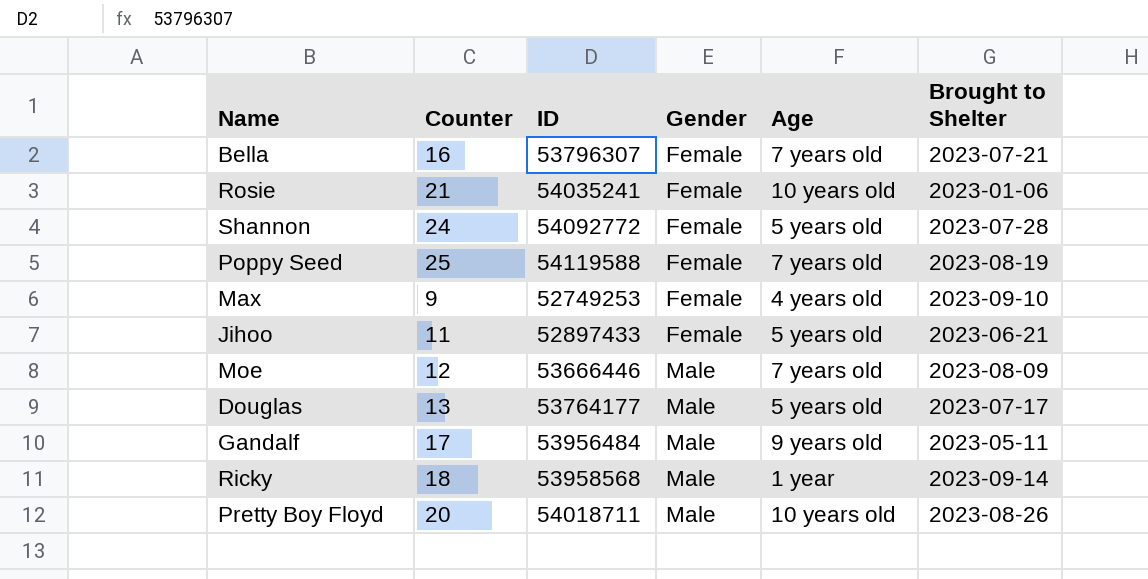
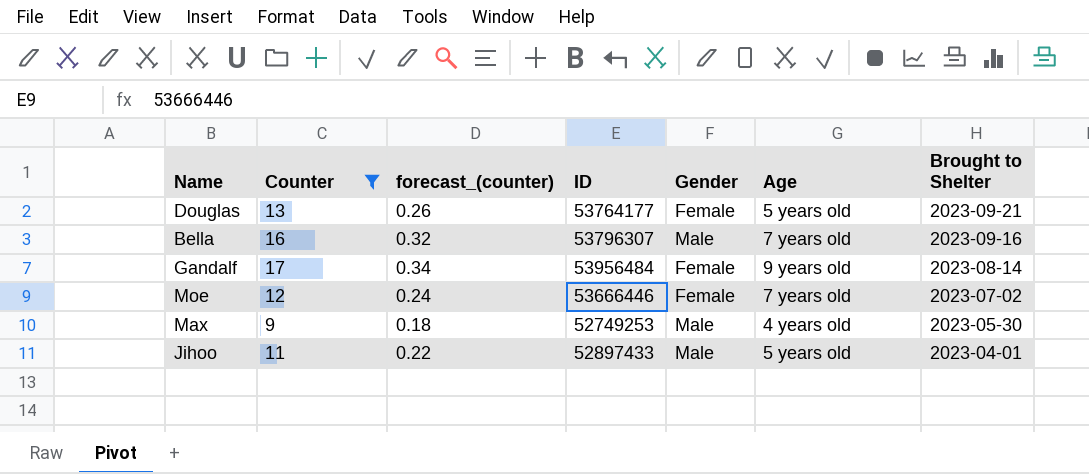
filter: none -> Counter <= 17
row order: Gender ascending -> Brought to Shelter descending
column forecast_(counter) | formula: none -> [Counter] * 0.02
Douglas | Gender: Male -> Female
Douglas | Brought to Shelter: 2023-07-17 -> 2023-09-21
Bella | Gender: Female -> Male
Bella | Brought to Shelter: 2023-07-21 -> 2023-09-16
Gandalf | Gender: Male -> Female
Gandalf | Brought to Shelter: 2023-05-11 -> 2023-08-14
Moe | Gender: Male -> Female
Moe | Brought to Shelter: 2023-08-09 -> 2023-07-02
Max | Gender: Female -> Male
Max | Brought to Shelter: 2023-09-10 -> 2023-05-30
Jihoo | Gender: Female -> Male
Jihoo | Brought to Shelter: 2023-06-21 -> 2023-04-01

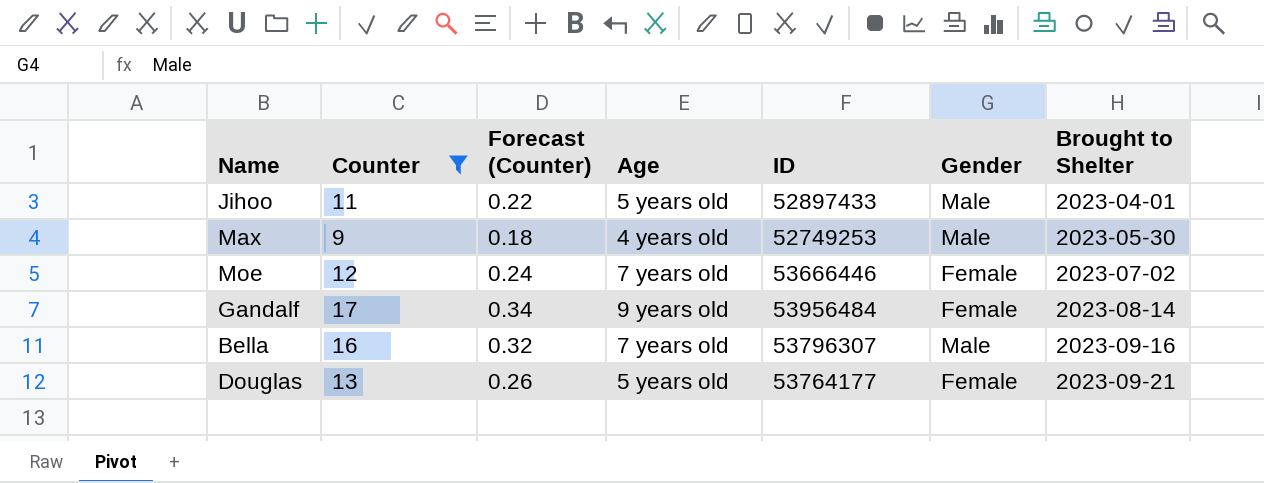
row order: Brought to Shelter descending -> Brought to Shelter ascending
column name: forecast_(counter) -> Forecast (Counter)
column Age | position: 6 -> 4

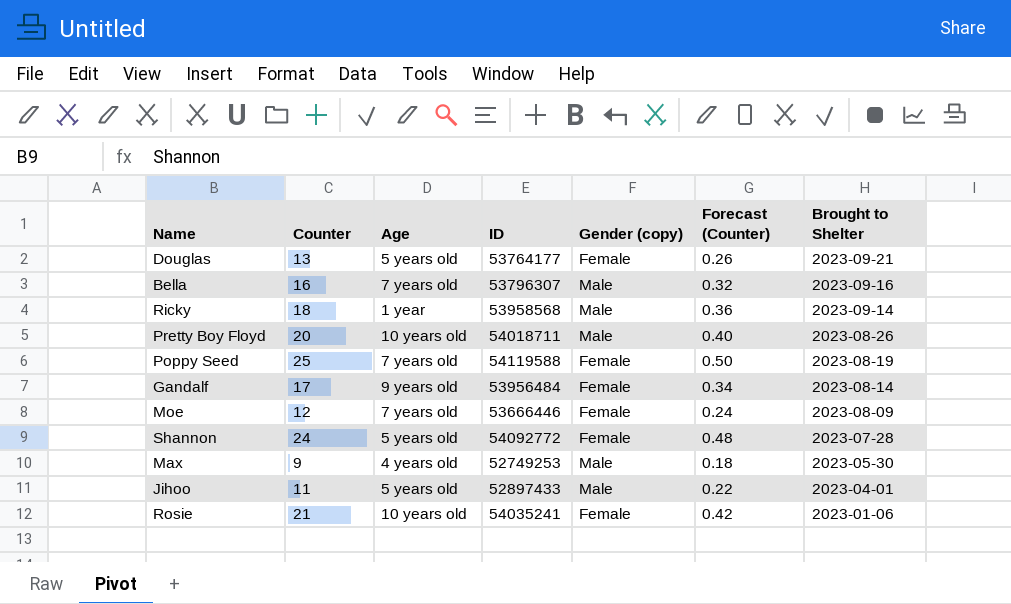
filter: Counter <= 17 -> none
row order: Brought to Shelter ascending -> Brought to Shelter descending
column name: Gender -> Gender (copy)
column Forecast (Counter) | position: 3 -> 6
Moe | Brought to Shelter: 2023-07-02 -> 2023-08-09

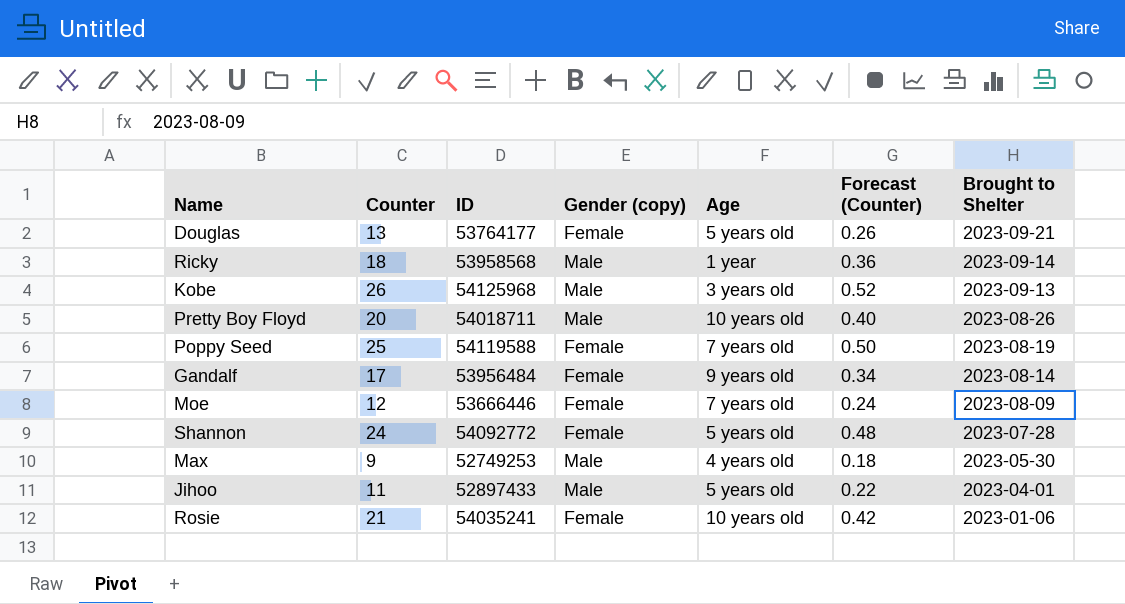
column Age | position: 3 -> 5
row Bella: 16 | 7 years old | 53796307 | Male | 0.32 | 2023-09-16 -> none
row Kobe: none -> 26 | 54125968 | Male | 3 years old | 0.52 | 2023-09-13

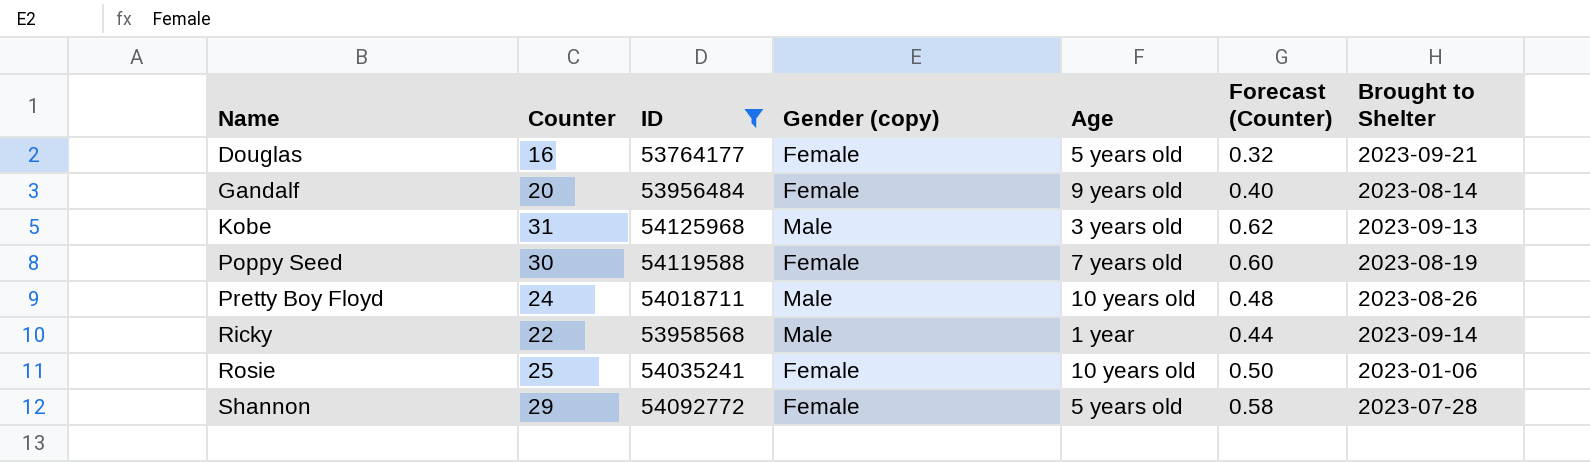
filter: none -> ID >= 53764177
row order: Brought to Shelter descending -> Name ascending
Douglas | Counter: 13 -> 16
Douglas | Forecast (Counter): 0.26 -> 0.32
Gandalf | Counter: 17 -> 20
Gandalf | Forecast (Counter): 0.34 -> 0.40
Kobe | Counter: 26 -> 31
Kobe | Forecast (Counter): 0.52 -> 0.62
Poppy Seed | Counter: 25 -> 30
Poppy Seed | Forecast (Counter): 0.50 -> 0.60
Pretty Boy Floyd | Counter: 20 -> 24
Pretty Boy Floyd | Forecast (Counter): 0.40 -> 0.48
Ricky | Counter: 18 -> 22
Ricky | Forecast (Counter): 0.36 -> 0.44
Rosie | Counter: 21 -> 25
Rosie | Forecast (Counter): 0.42 -> 0.50
Shannon | Counter: 24 -> 29
Shannon | Forecast (Counter): 0.48 -> 0.58

